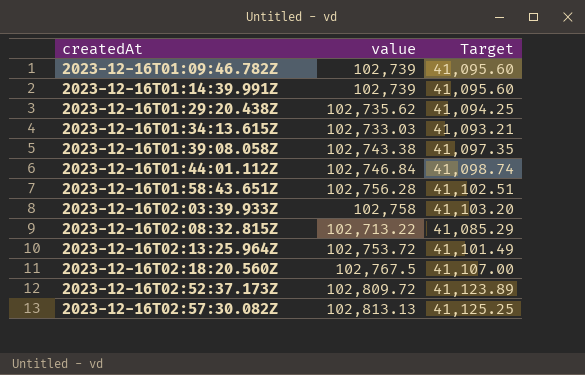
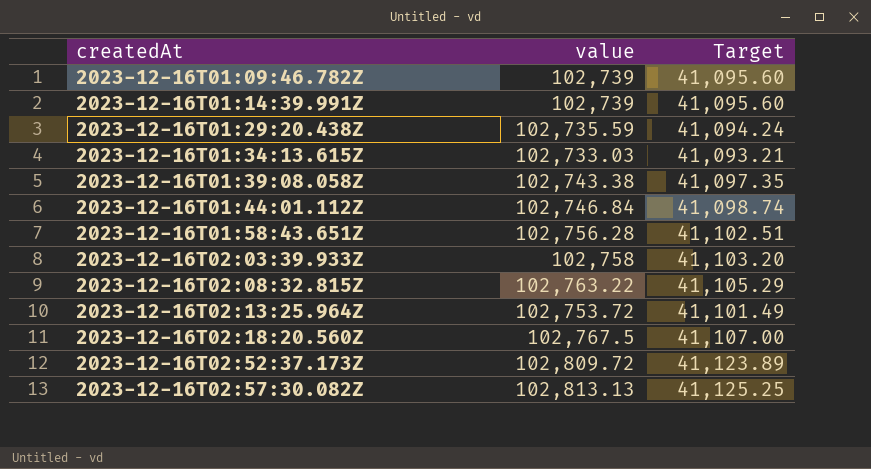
2023-12-16T01:29:20.438Z | value: 102,735.62 -> 102,735.59
2023-12-16T01:29:20.438Z | Target: 41,094.25 -> 41,094.24
2023-12-16T02:08:32.815Z | value: 102,713.22 -> 102,763.22
2023-12-16T02:08:32.815Z | Target: 41,085.29 -> 41,105.29

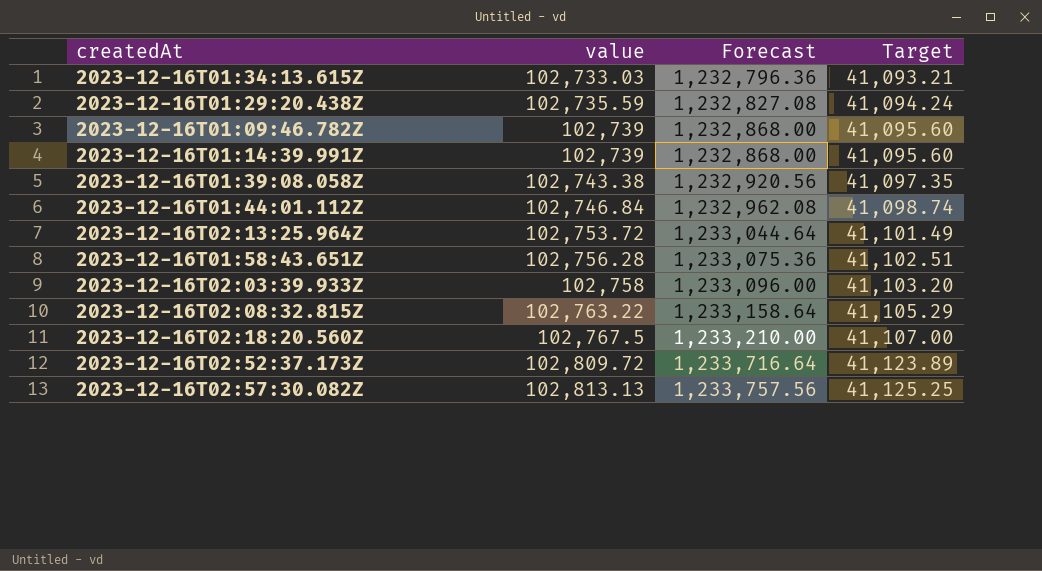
row order: createdAt ascending -> value ascending
column Forecast | formula: none -> [value] * 12

